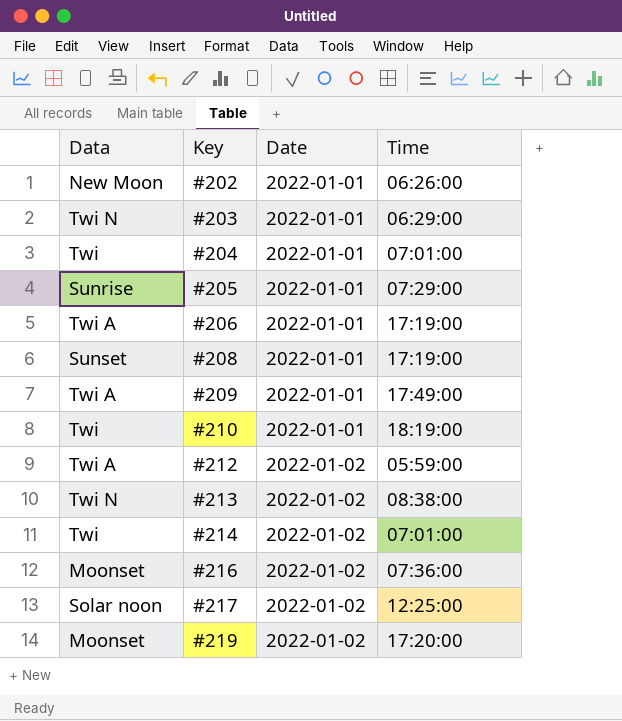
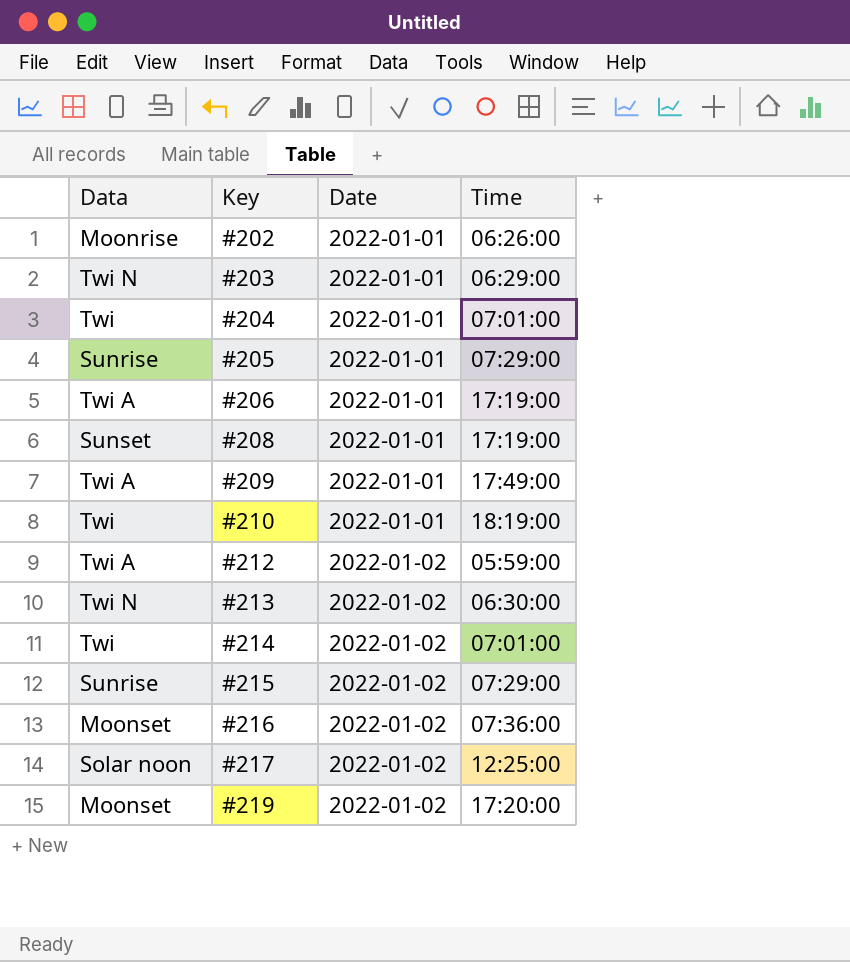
#202 | Data: New Moon -> Moonrise
#213 | Time: 08:38:00 -> 06:30:00
row #215: none -> Sunrise | 2022-01-02 | 07:29:00

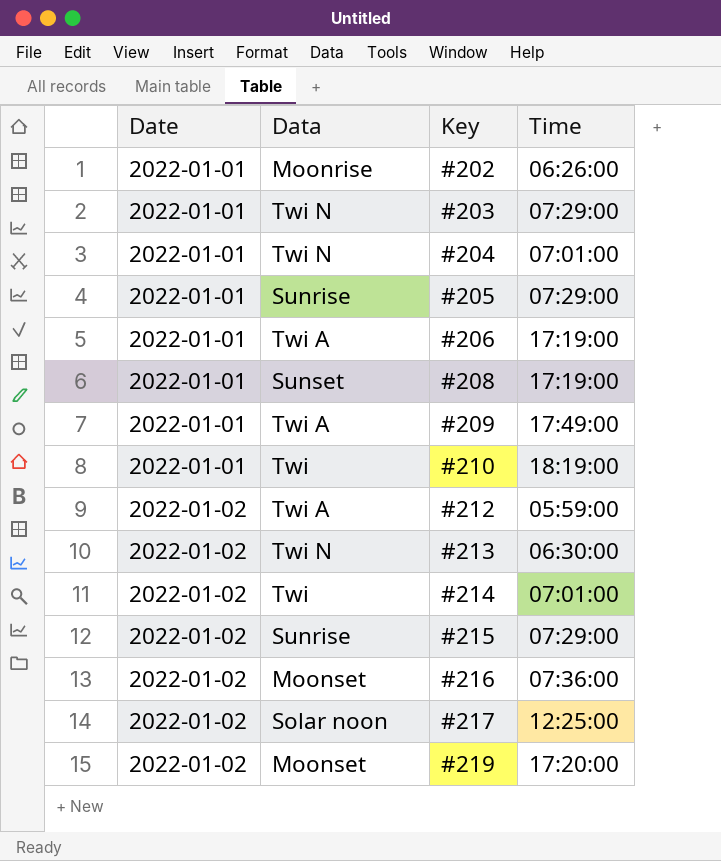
column Date | position: 3 -> 1
#203 | Time: 06:29:00 -> 07:29:00
#204 | Data: Twi -> Twi N

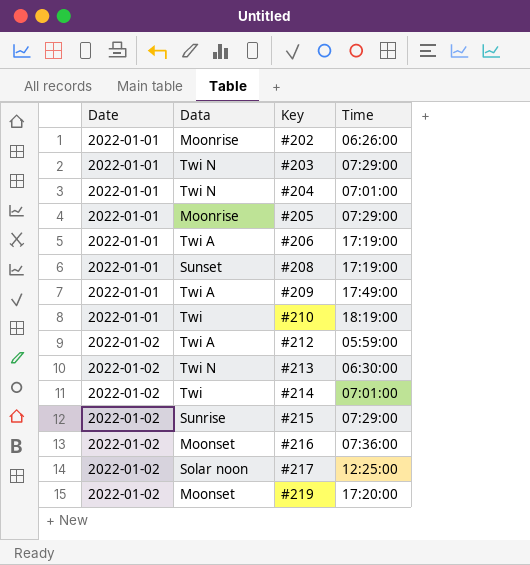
#205 | Data: Sunrise -> Moonrise

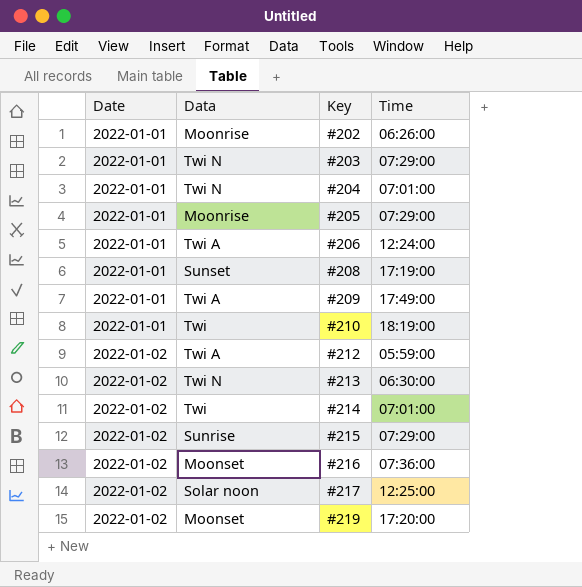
#206 | Time: 17:19:00 -> 12:24:00

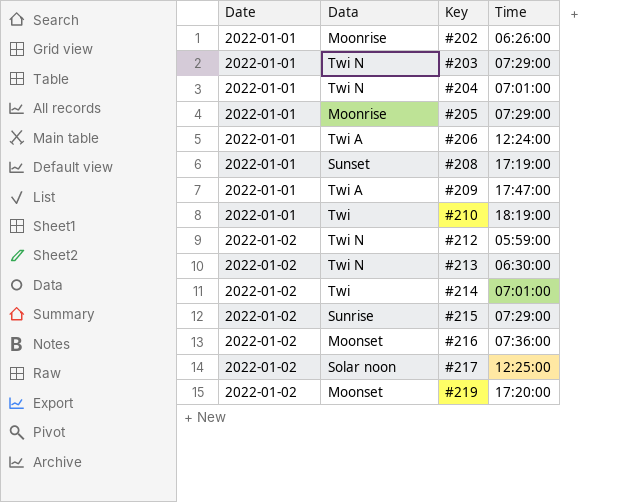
#209 | Time: 17:49:00 -> 17:47:00
#212 | Data: Twi A -> Twi N

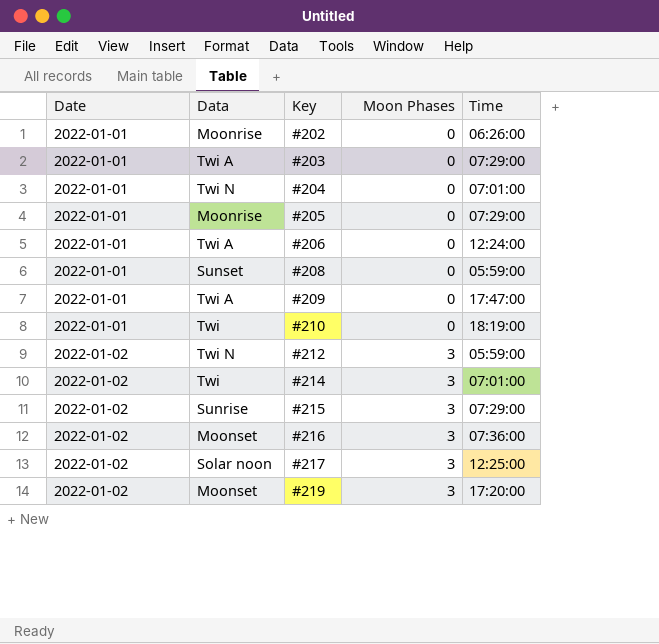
column Moon Phases | position: none -> 4
row #213: 2022-01-02 | Twi N | 06:30:00 -> none
#203 | Data: Twi N -> Twi A
#208 | Time: 17:19:00 -> 05:59:00

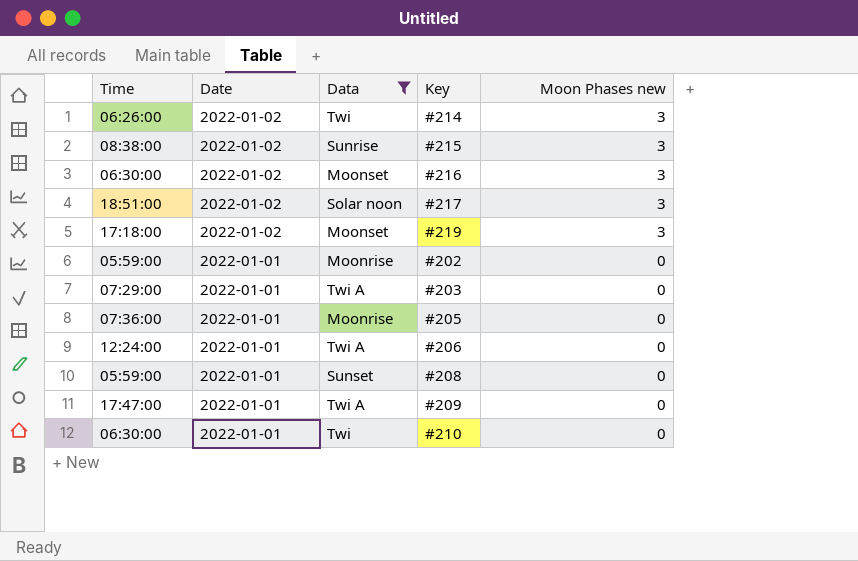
filter: none -> Data != Twi N
row order: Date ascending -> Date descending
column Time | position: 5 -> 1
column name: Moon Phases -> Moon Phases new
#214 | Time: 07:01:00 -> 06:26:00
#215 | Time: 07:29:00 -> 08:38:00
#216 | Time: 07:36:00 -> 06:30:00
#217 | Time: 12:25:00 -> 18:51:00
#219 | Time: 17:20:00 -> 17:18:00
#202 | Time: 06:26:00 -> 05:59:00
#205 | Time: 07:29:00 -> 07:36:00
#210 | Time: 18:19:00 -> 06:30:00

